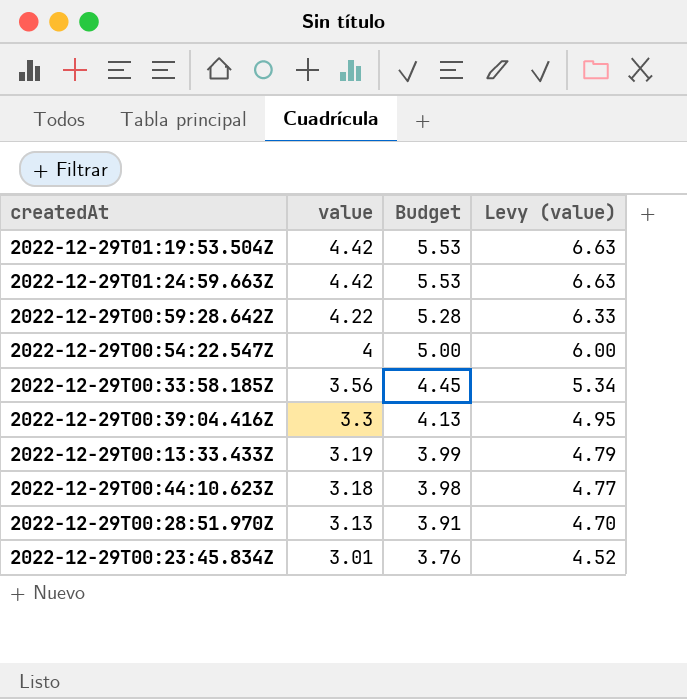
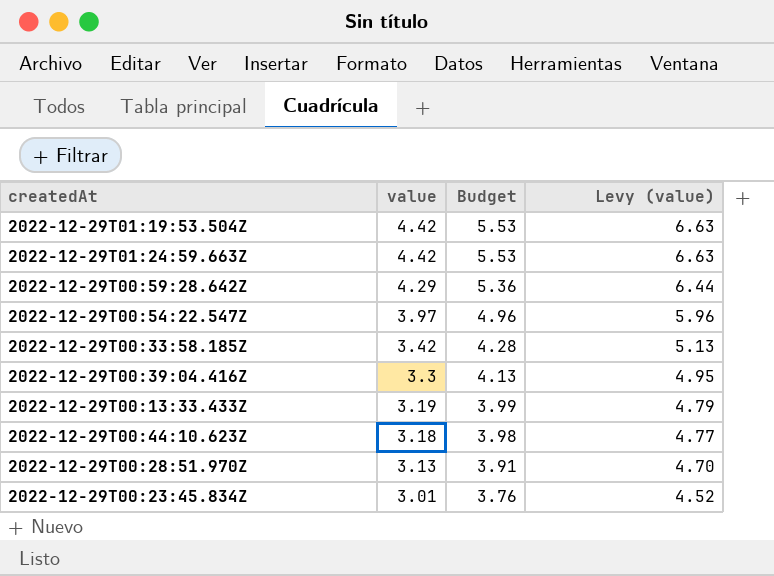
2022-12-29T00:59:28.642Z | value: 4.22 -> 4.29
2022-12-29T00:59:28.642Z | Budget: 5.28 -> 5.36
2022-12-29T00:59:28.642Z | Levy (value): 6.33 -> 6.44
2022-12-29T00:54:22.547Z | value: 4 -> 3.97
2022-12-29T00:54:22.547Z | Budget: 5.00 -> 4.96
2022-12-29T00:54:22.547Z | Levy (value): 6.00 -> 5.96
2022-12-29T00:33:58.185Z | value: 3.56 -> 3.42
2022-12-29T00:33:58.185Z | Budget: 4.45 -> 4.28
2022-12-29T00:33:58.185Z | Levy (value): 5.34 -> 5.13

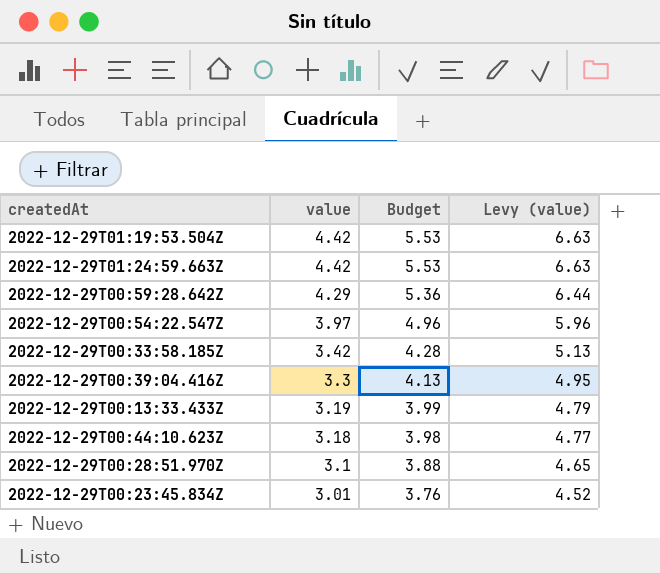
2022-12-29T00:28:51.970Z | value: 3.13 -> 3.1
2022-12-29T00:28:51.970Z | Budget: 3.91 -> 3.88
2022-12-29T00:28:51.970Z | Levy (value): 4.70 -> 4.65

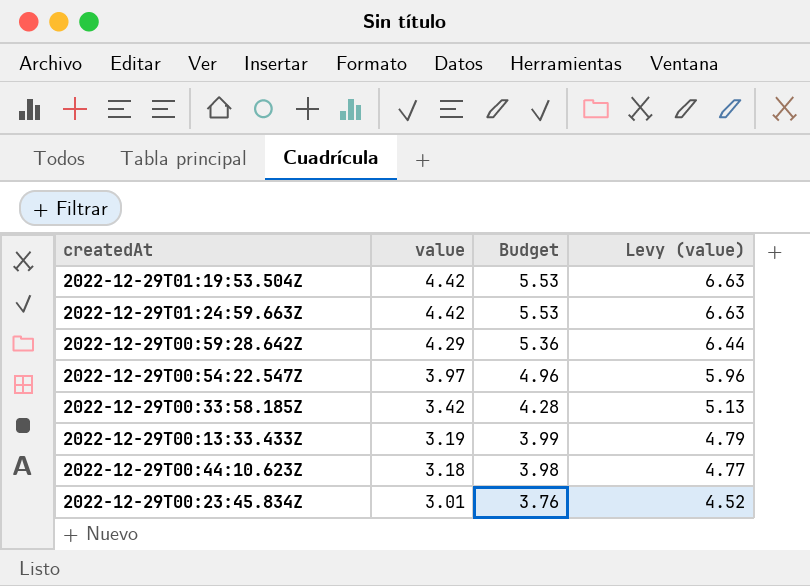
row 2022-12-29T00:39:04.416Z: 3.3 | 4.13 | 4.95 -> none
row 2022-12-29T00:28:51.970Z: 3.1 | 3.88 | 4.65 -> none

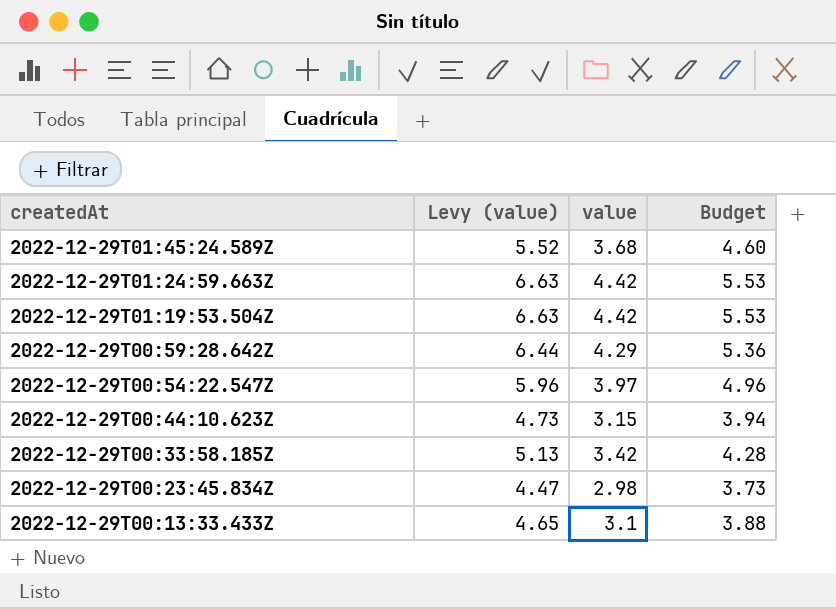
row order: value descending -> createdAt descending
column Levy (value) | position: 4 -> 2
row 2022-12-29T01:45:24.589Z: none -> 5.52 | 3.68 | 4.60
2022-12-29T00:44:10.623Z | Levy (value): 4.77 -> 4.73
2022-12-29T00:44:10.623Z | value: 3.18 -> 3.15
2022-12-29T00:44:10.623Z | Budget: 3.98 -> 3.94
2022-12-29T00:23:45.834Z | Levy (value): 4.52 -> 4.47
2022-12-29T00:23:45.834Z | value: 3.01 -> 2.98
2022-12-29T00:23:45.834Z | Budget: 3.76 -> 3.73
2022-12-29T00:13:33.433Z | Levy (value): 4.79 -> 4.65
2022-12-29T00:13:33.433Z | value: 3.19 -> 3.1
2022-12-29T00:13:33.433Z | Budget: 3.99 -> 3.88

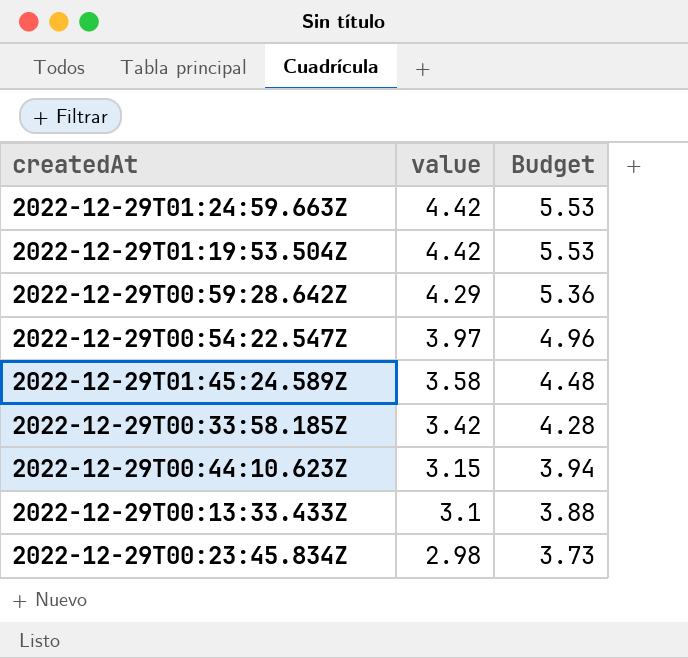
row order: createdAt descending -> value descending
column Levy (value) | formula: [value] * 1.5 -> none
2022-12-29T01:45:24.589Z | value: 3.68 -> 3.58
2022-12-29T01:45:24.589Z | Budget: 4.60 -> 4.48

